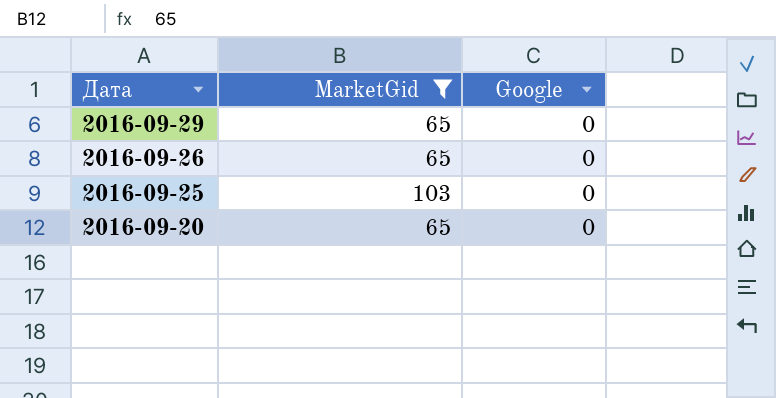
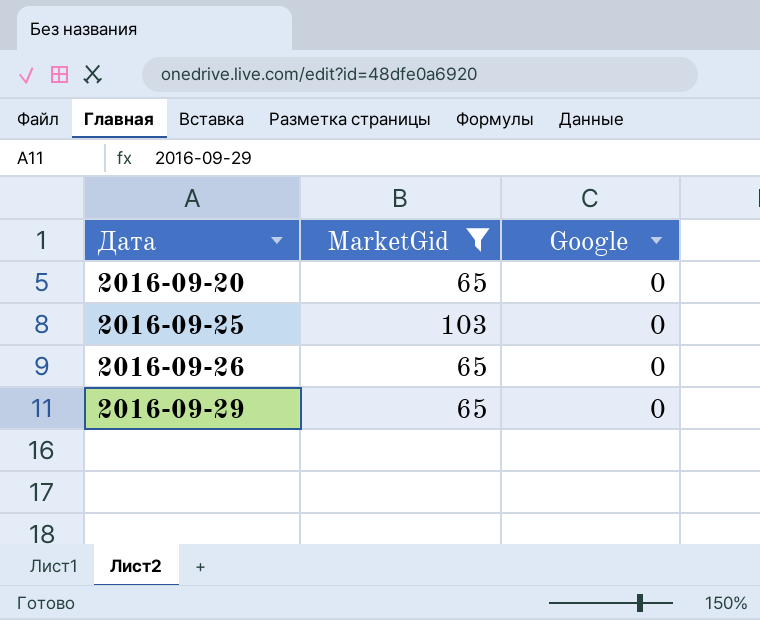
row order: Дата descending -> Дата ascending

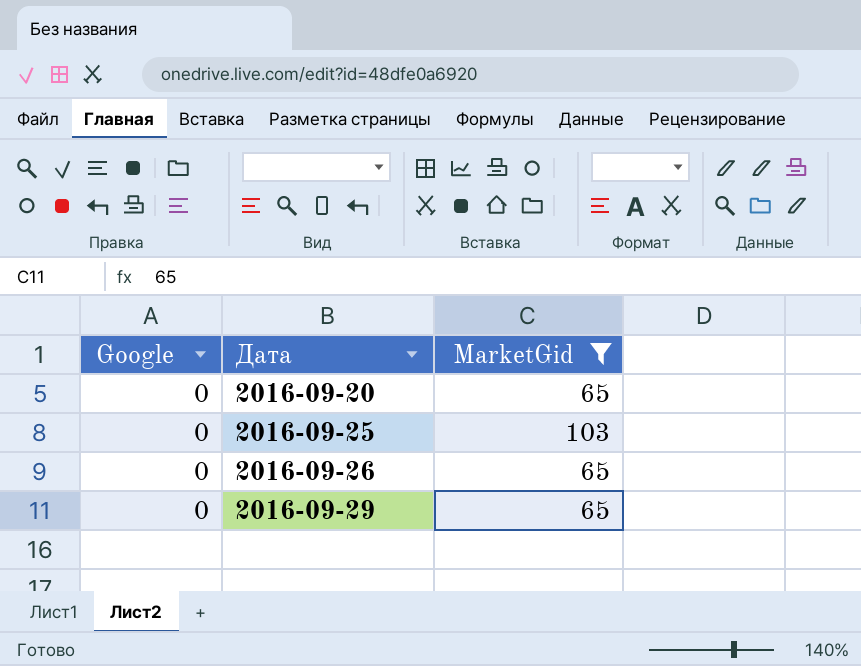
column Google | position: 3 -> 1

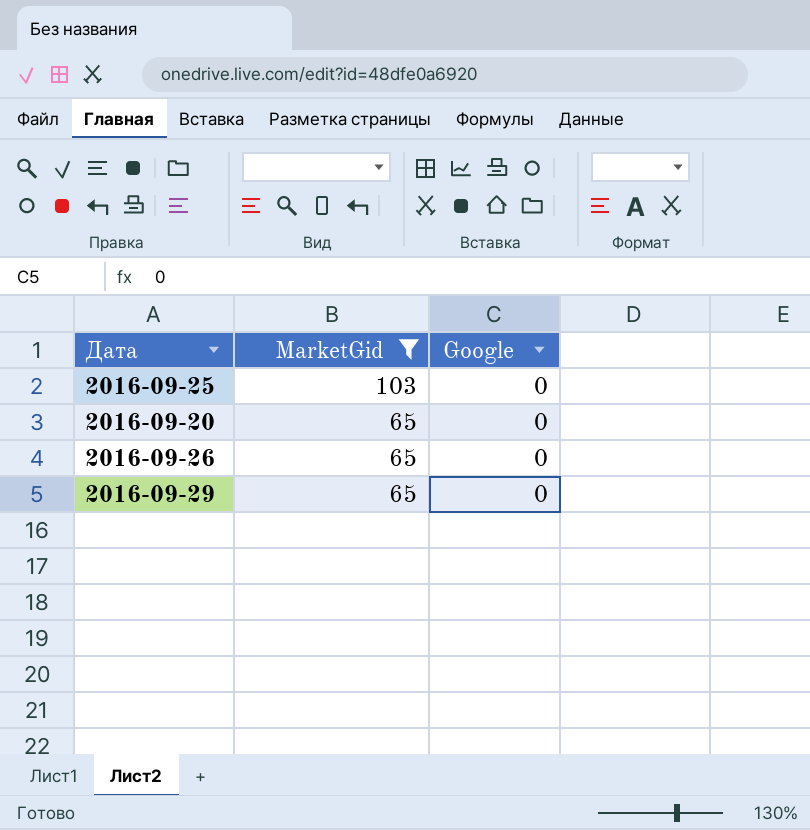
row order: Дата ascending -> MarketGid descending
column Google | position: 1 -> 3

